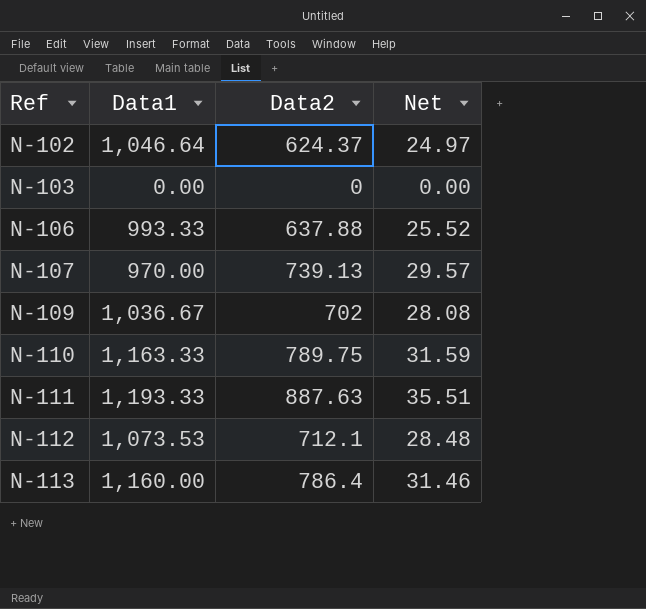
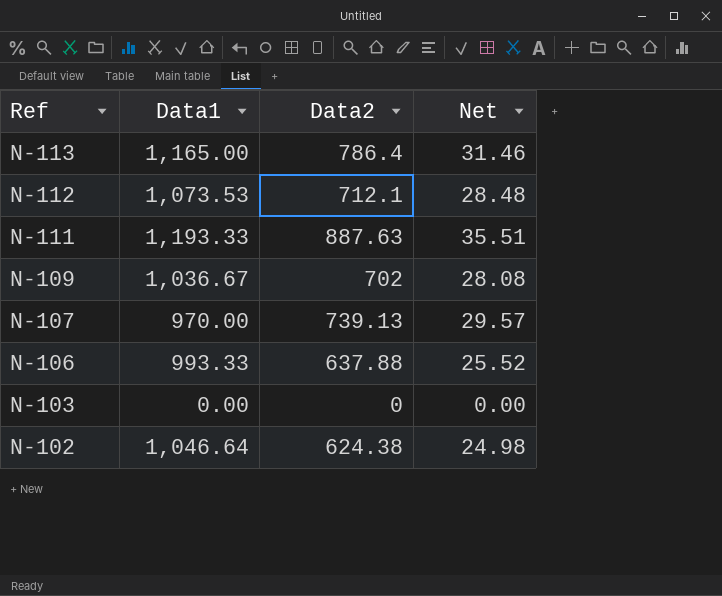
row order: Ref ascending -> Ref descending
row N-110: 1,163.33 | 789.75 | 31.59 -> none
N-113 | Data1: 1,160.00 -> 1,165.00
N-102 | Data2: 624.37 -> 624.38
N-102 | Net: 24.97 -> 24.98

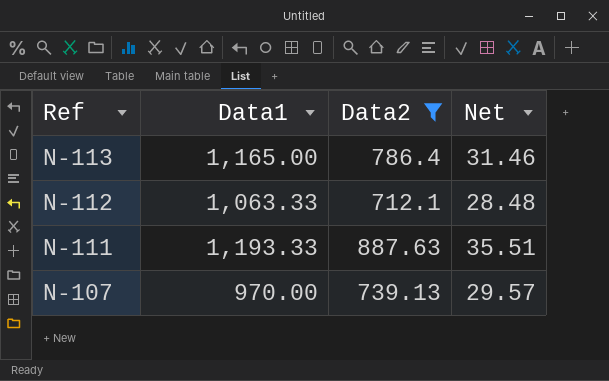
filter: none -> Data2 >= 712.1
N-112 | Data1: 1,073.53 -> 1,063.33

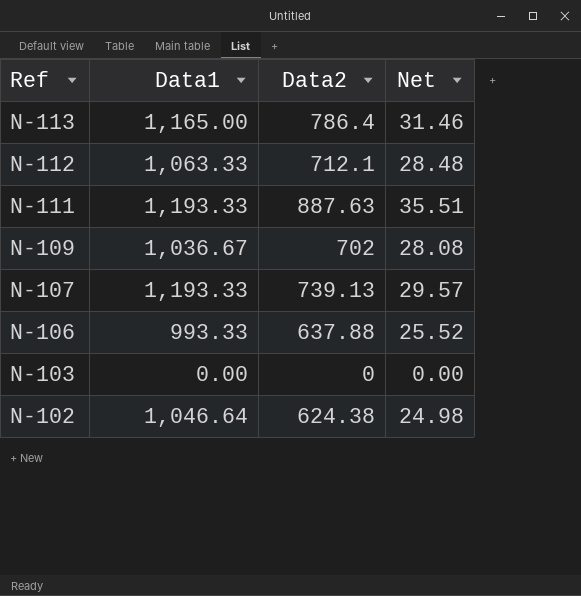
filter: Data2 >= 712.1 -> none
N-107 | Data1: 970.00 -> 1,193.33

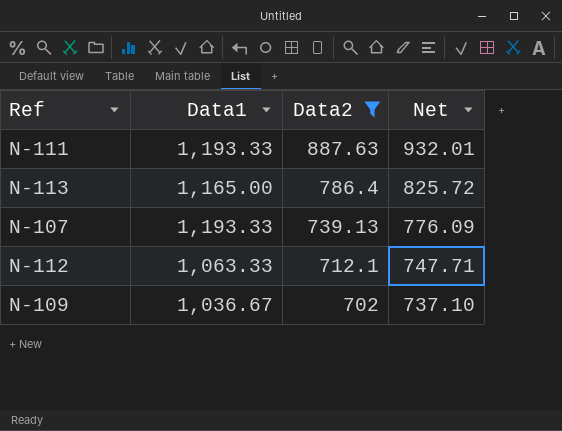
filter: none -> Data2 >= 702
row order: Ref descending -> Data2 descending
column Net | formula: [Data2] * 0.04 -> [Data2] * 1.05

